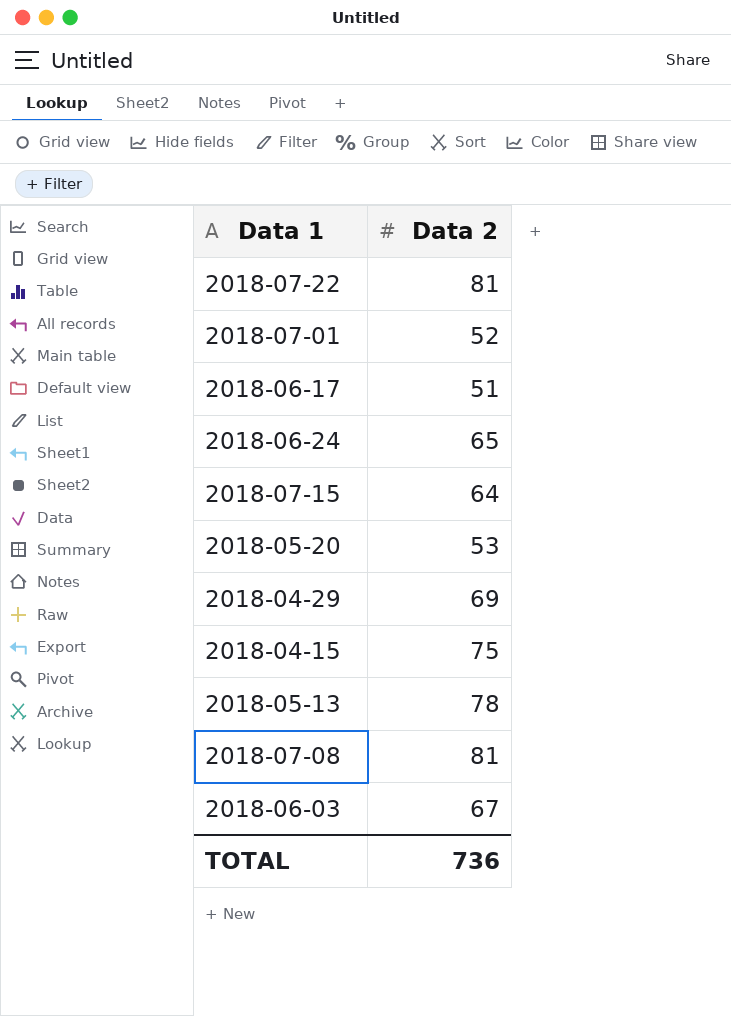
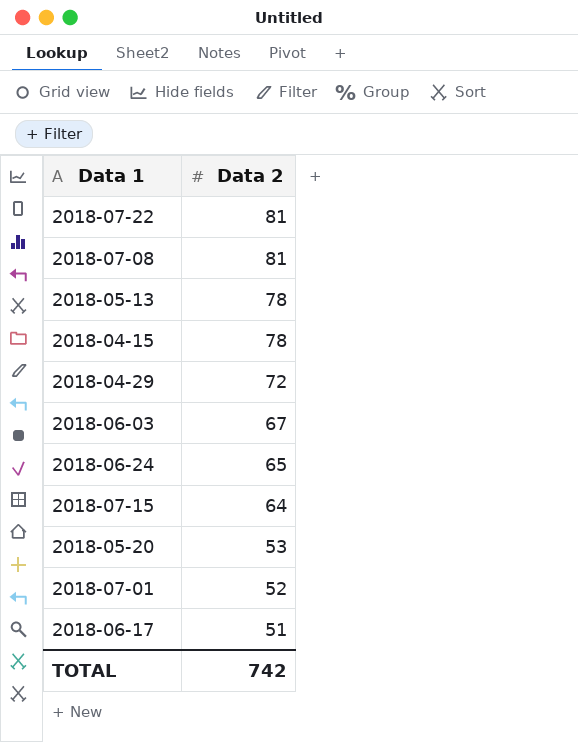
row order: none -> Data 2 descending
2018-04-15 | Data 2: 75 -> 78
2018-04-29 | Data 2: 69 -> 72
TOTAL | Data 2: 736 -> 742

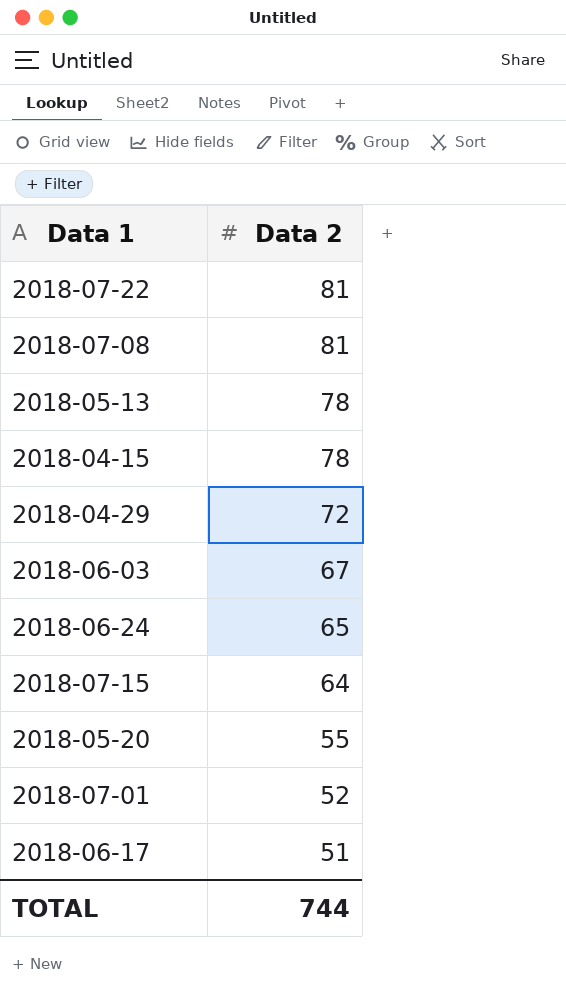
2018-05-20 | Data 2: 53 -> 55
TOTAL | Data 2: 742 -> 744

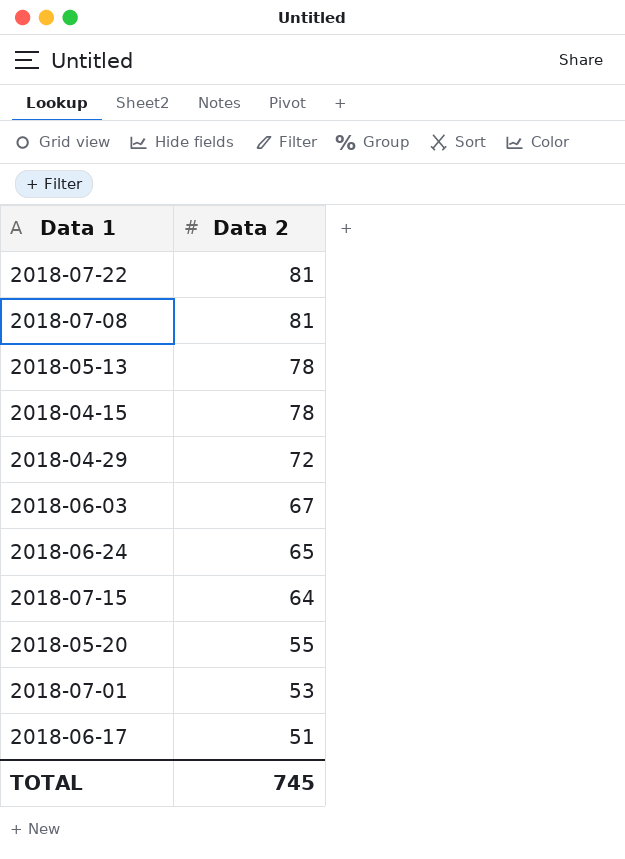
2018-07-01 | Data 2: 52 -> 53
TOTAL | Data 2: 744 -> 745

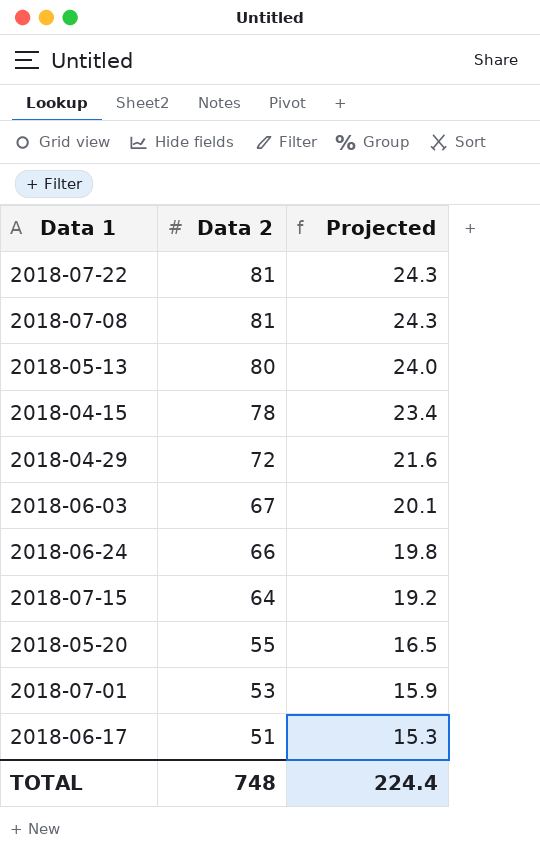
column Projected | formula: none -> [Data 2] * 0.3
2018-05-13 | Data 2: 78 -> 80
2018-06-24 | Data 2: 65 -> 66
TOTAL | Data 2: 745 -> 748

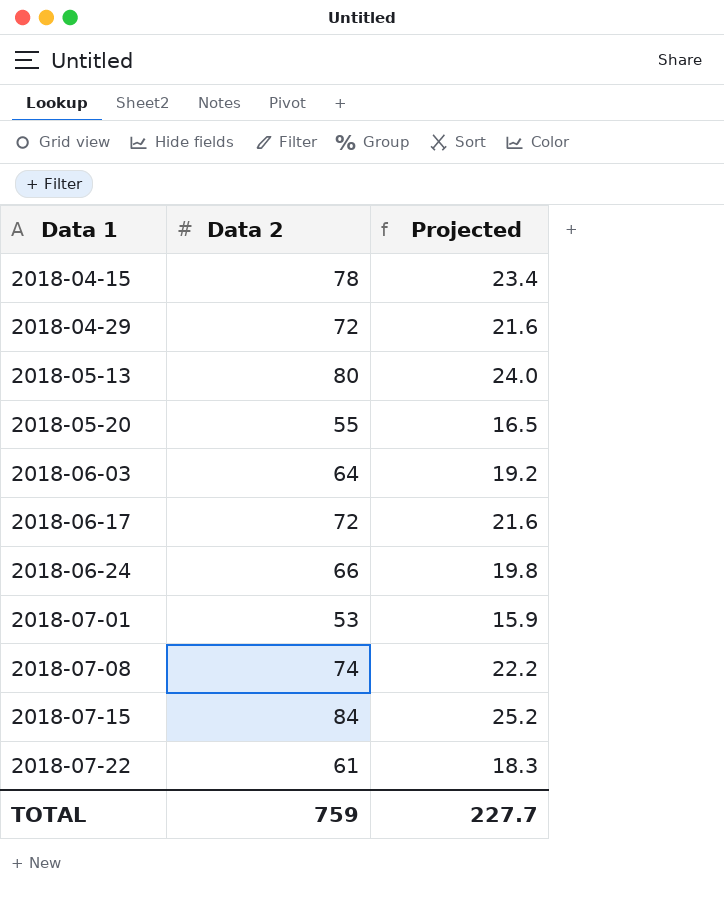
row order: Data 2 descending -> Data 1 ascending
2018-06-03 | Data 2: 67 -> 64
2018-06-03 | Projected: 20.1 -> 19.2
2018-06-17 | Data 2: 51 -> 72
2018-06-17 | Projected: 15.3 -> 21.6
2018-07-08 | Data 2: 81 -> 74
2018-07-08 | Projected: 24.3 -> 22.2
2018-07-15 | Data 2: 64 -> 84
2018-07-15 | Projected: 19.2 -> 25.2
2018-07-22 | Data 2: 81 -> 61
2018-07-22 | Projected: 24.3 -> 18.3
TOTAL | Data 2: 748 -> 759
TOTAL | Projected: 224.4 -> 227.7

